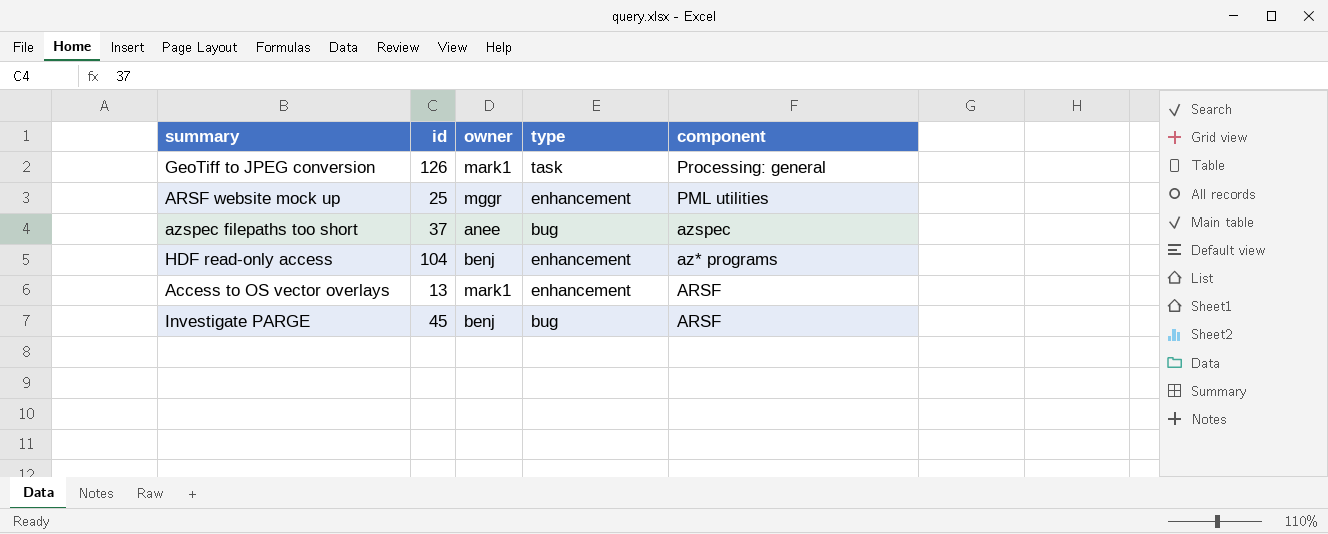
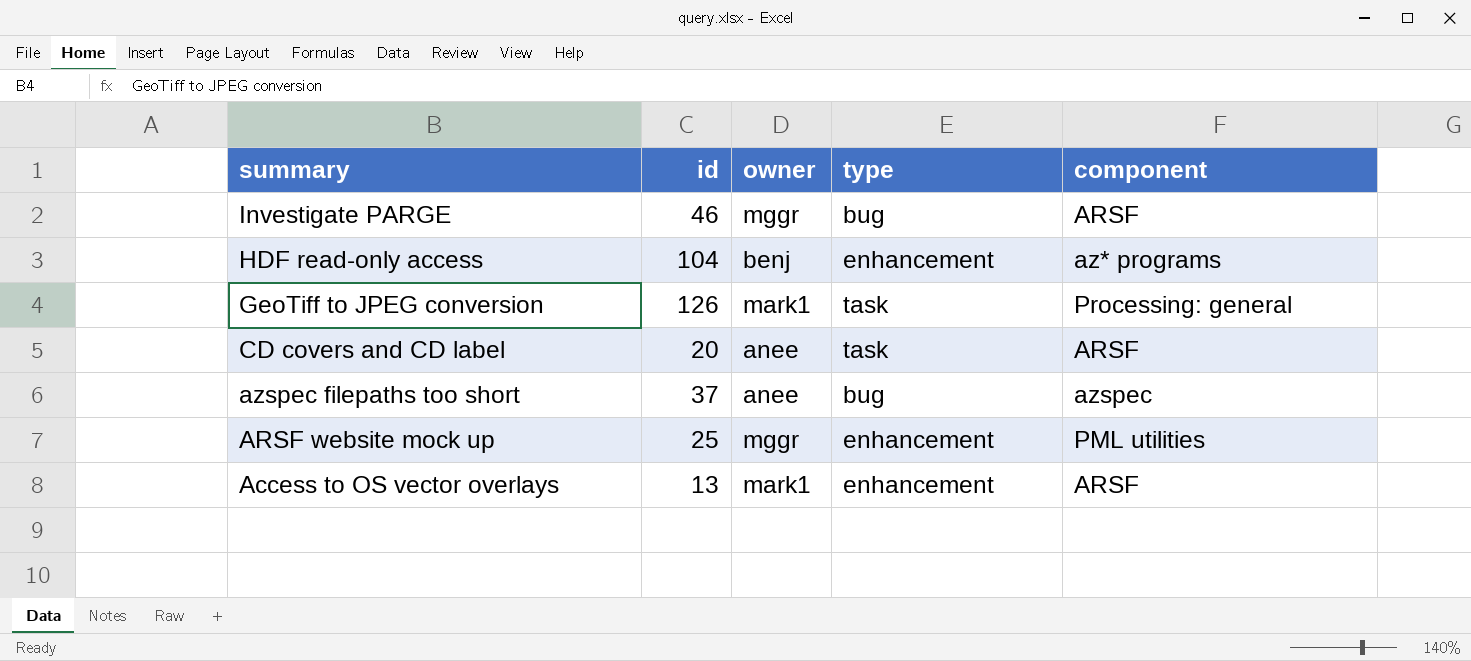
row order: component descending -> summary descending
Investigate PARGE | id: 45 -> 46
Investigate PARGE | owner: benj -> mggr
row CD covers and CD label: none -> 20 | anee | task | ARSF

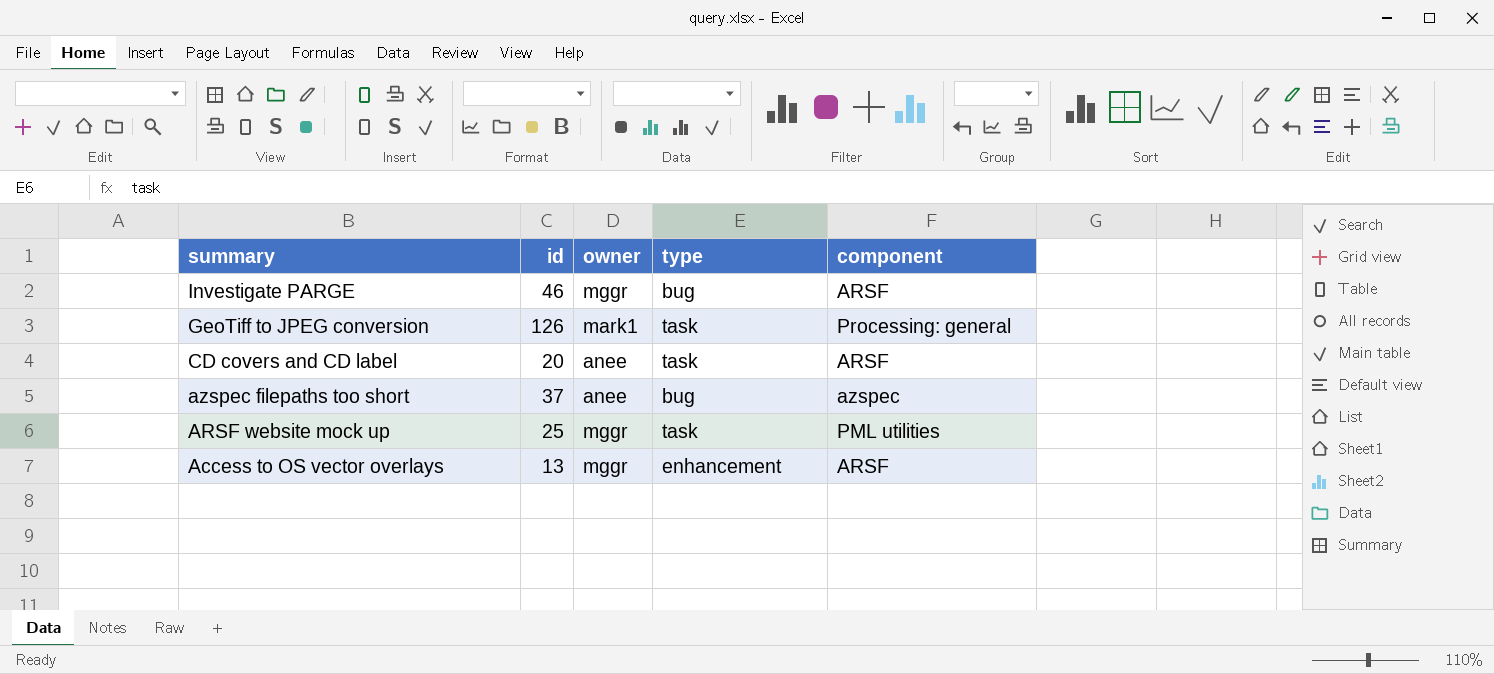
row HDF read-only access: 104 | benj | enhancement | az* programs -> none
ARSF website mock up | type: enhancement -> task
Access to OS vector overlays | owner: mark1 -> mggr

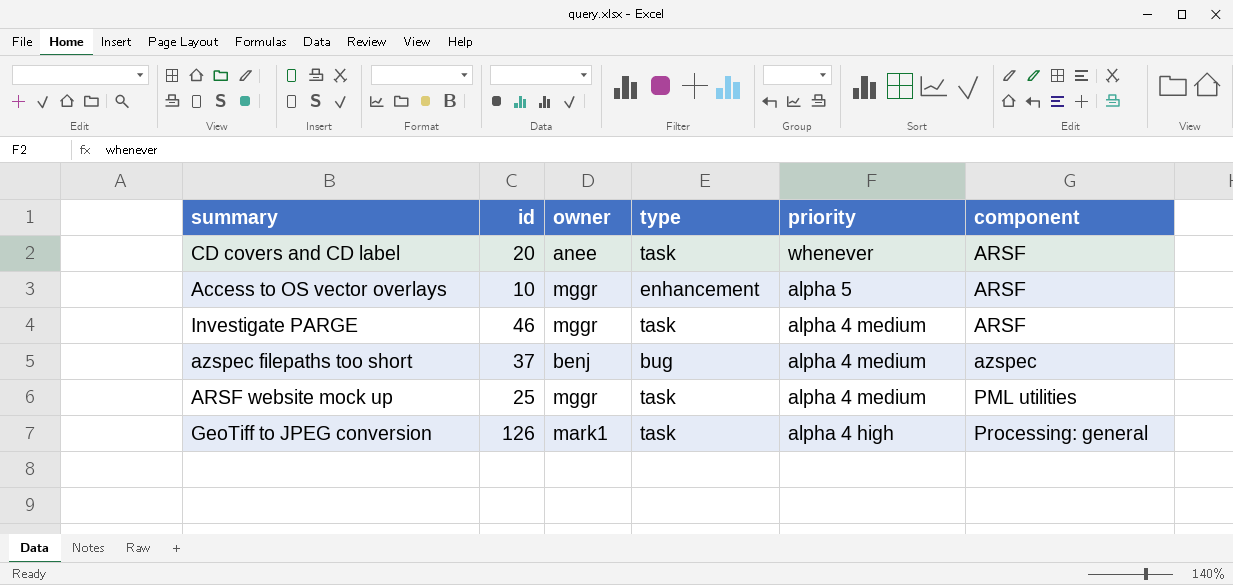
row order: summary descending -> priority descending
column priority | position: none -> 5
Access to OS vector overlays | id: 13 -> 10
Investigate PARGE | type: bug -> task
azspec filepaths too short | owner: anee -> benj

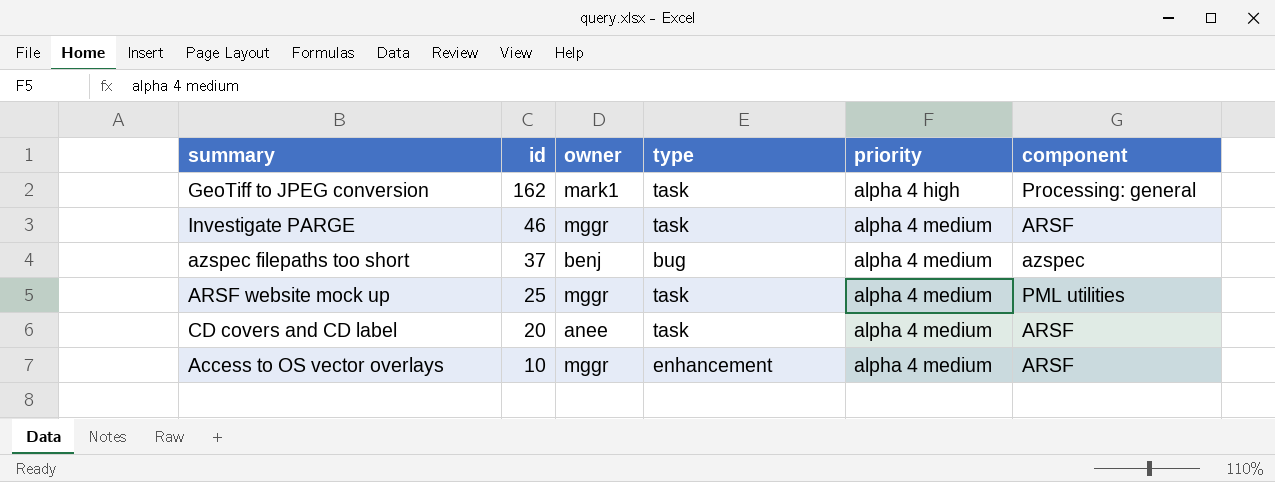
row order: priority descending -> id descending
GeoTiff to JPEG conversion | id: 126 -> 162
CD covers and CD label | priority: whenever -> alpha 4 medium
Access to OS vector overlays | priority: alpha 5 -> alpha 4 medium

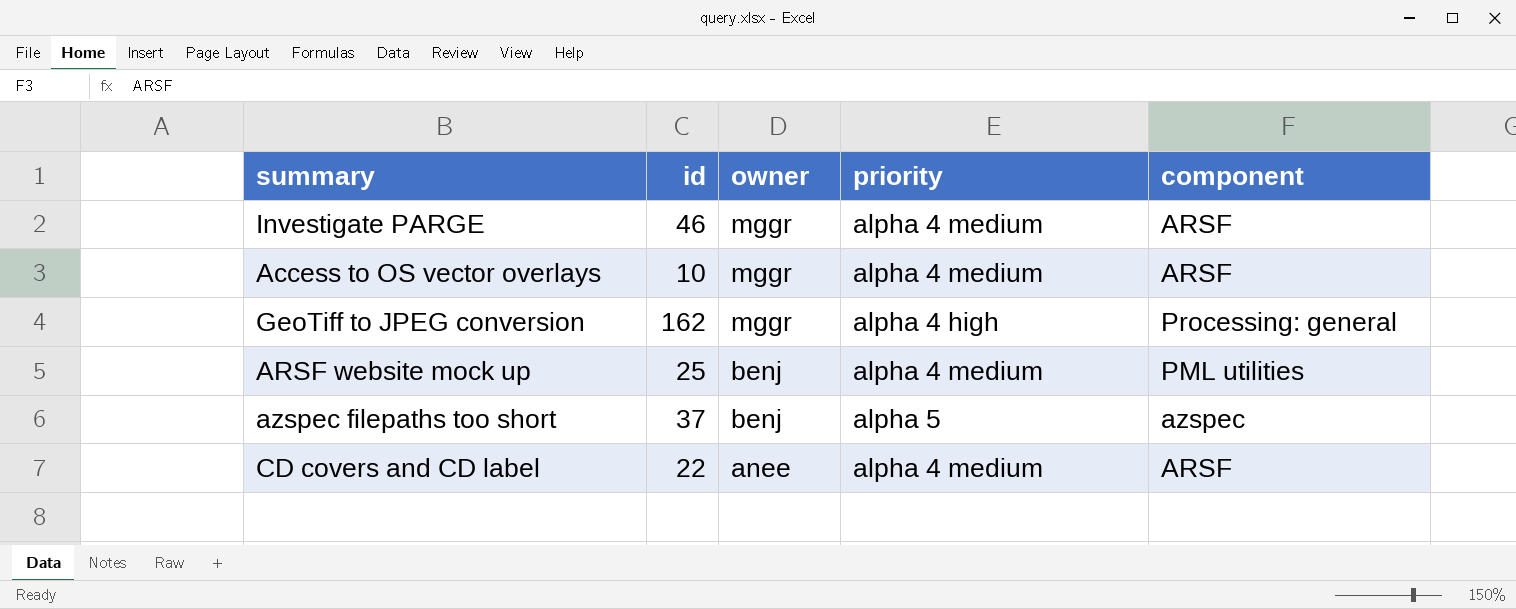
row order: id descending -> owner descending
column type | position: 4 -> none
GeoTiff to JPEG conversion | owner: mark1 -> mggr
ARSF website mock up | owner: mggr -> benj
azspec filepaths too short | priority: alpha 4 medium -> alpha 5
CD covers and CD label | id: 20 -> 22

